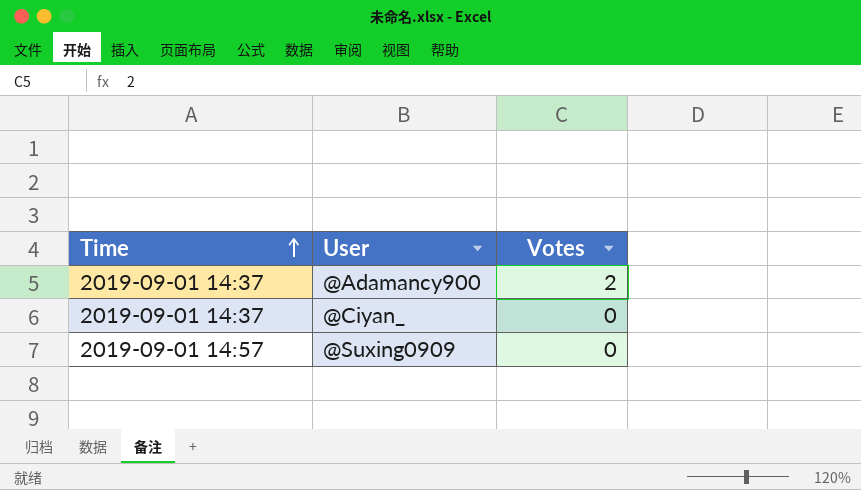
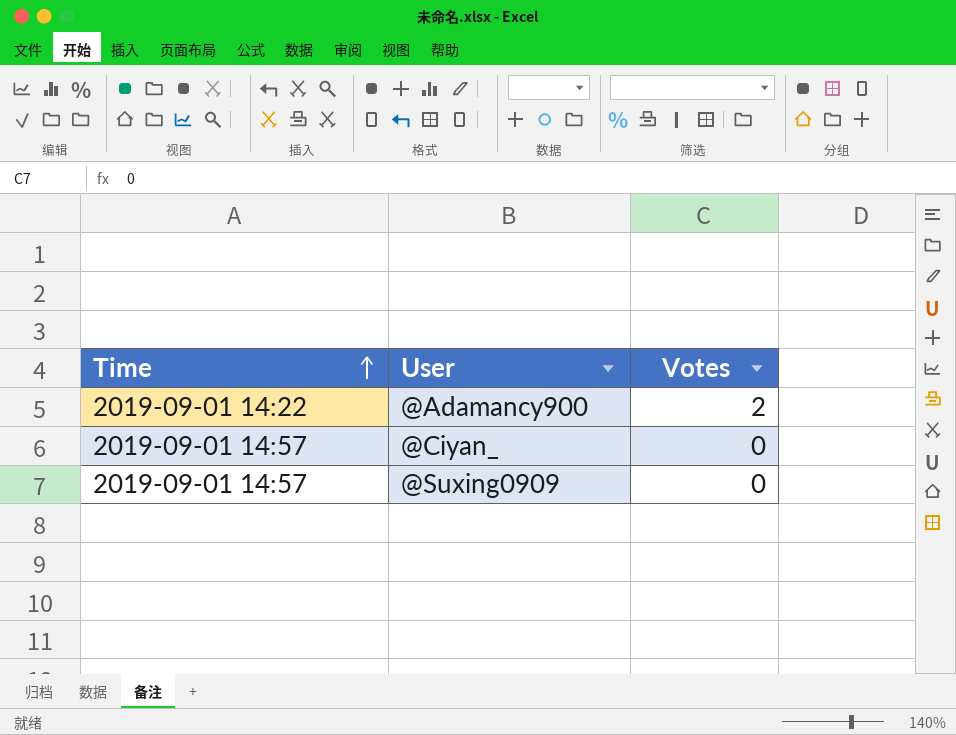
@Adamancy900 | Time: 2019-09-01 14:37 -> 2019-09-01 14:22
@Ciyan_ | Time: 2019-09-01 14:37 -> 2019-09-01 14:57

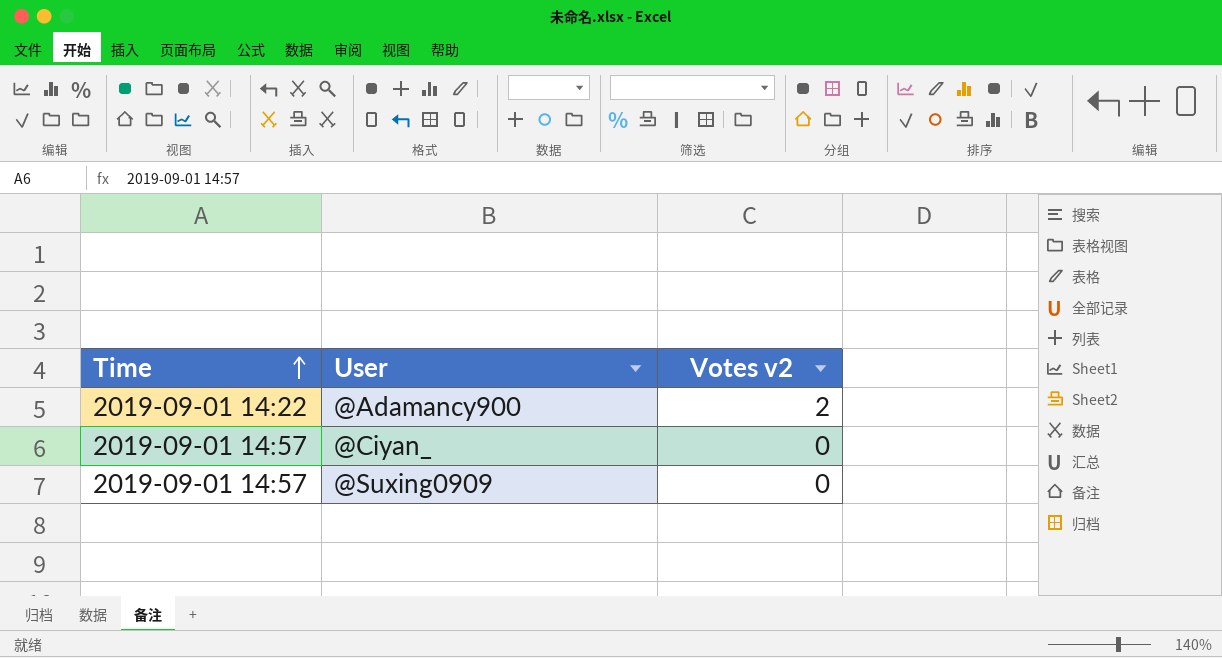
column name: Votes -> Votes v2

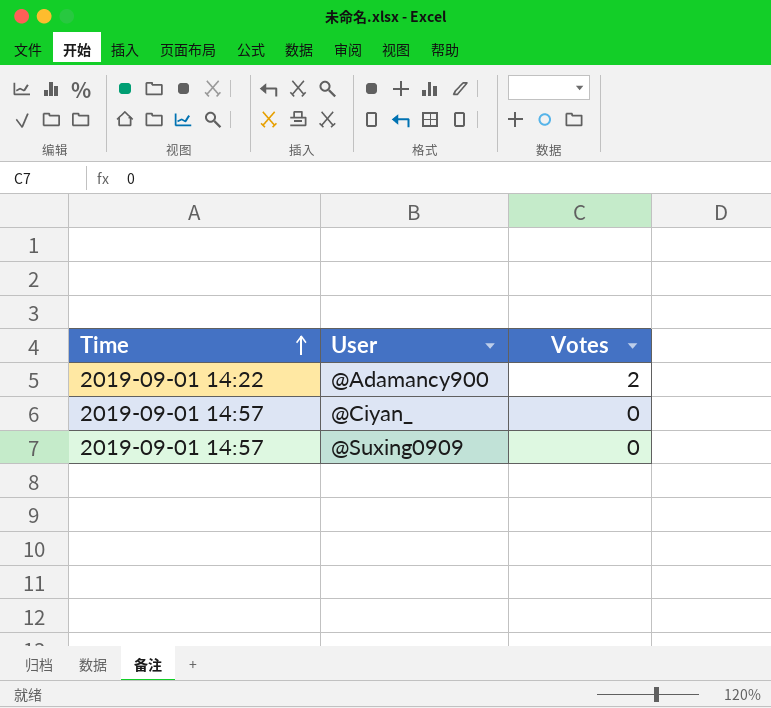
column name: Votes v2 -> Votes

